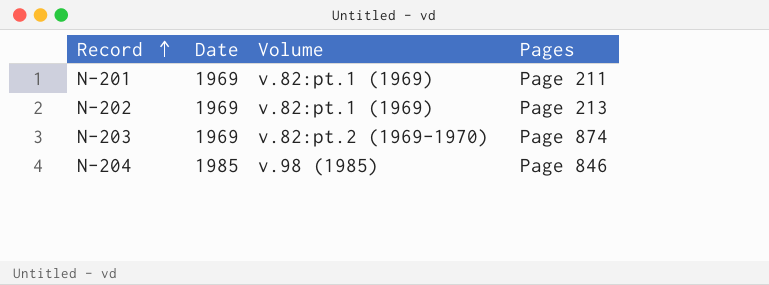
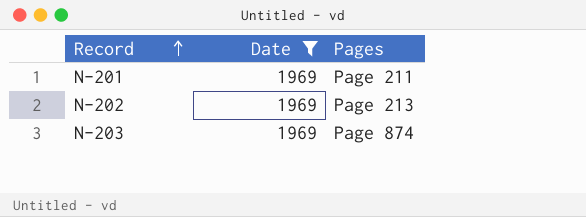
filter: none -> Date = 1969
column Volume | position: 3 -> none

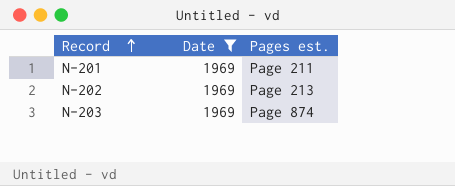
column name: Pages -> Pages est.

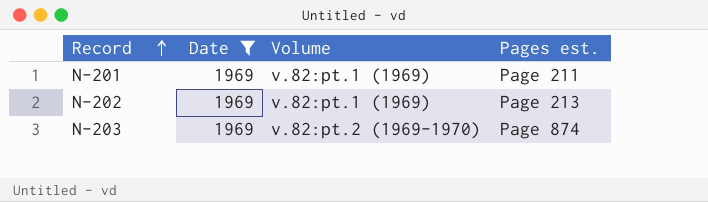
column Volume | position: none -> 3

